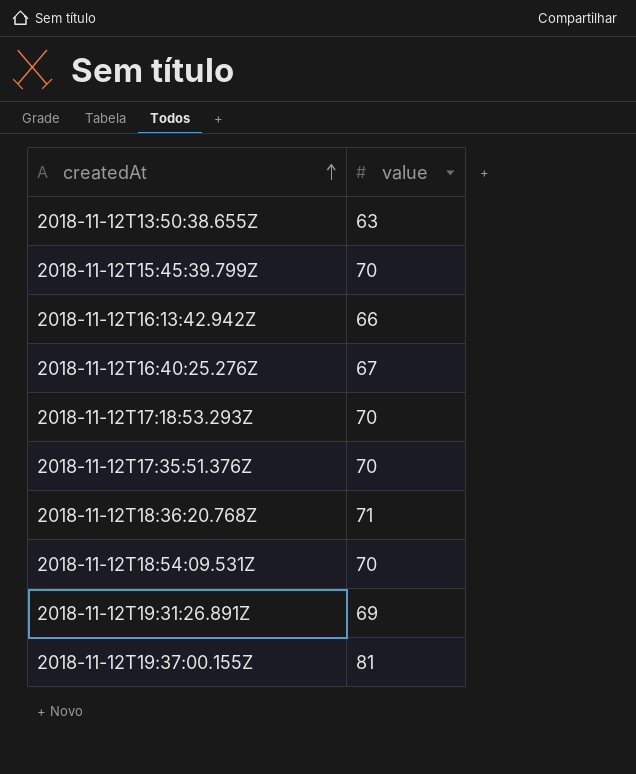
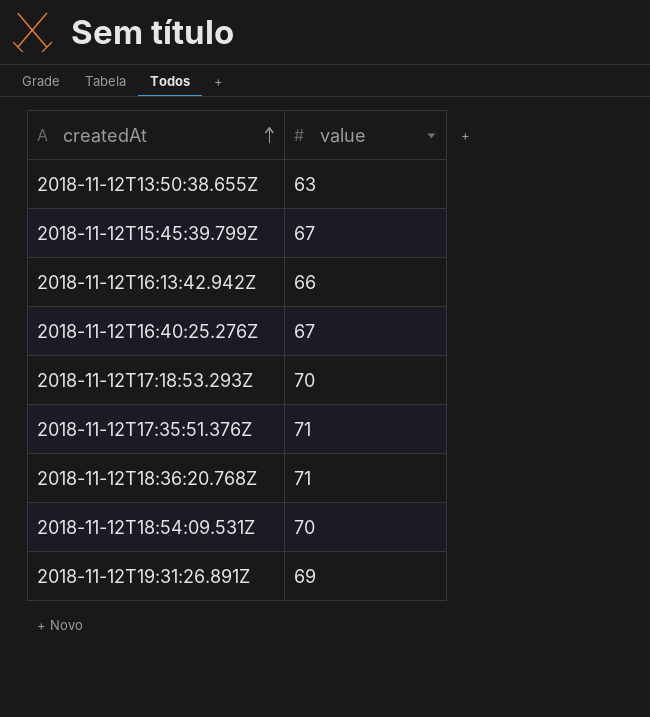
row 2018-11-12T19:37:00.155Z: 81 -> none
2018-11-12T15:45:39.799Z | value: 70 -> 67
2018-11-12T17:35:51.376Z | value: 70 -> 71

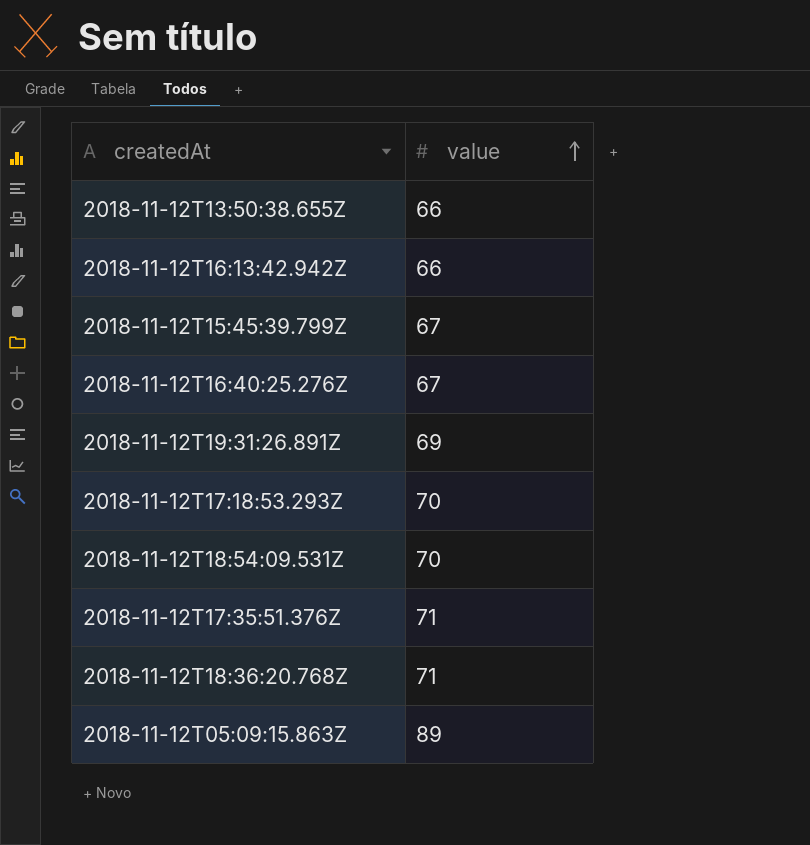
row order: createdAt ascending -> value ascending
2018-11-12T13:50:38.655Z | value: 63 -> 66
row 2018-11-12T05:09:15.863Z: none -> 89

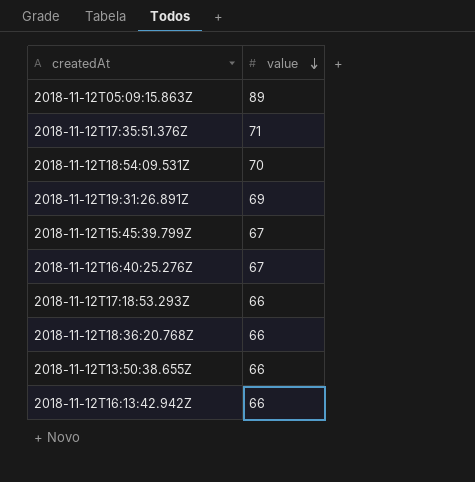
row order: value ascending -> value descending
2018-11-12T17:18:53.293Z | value: 70 -> 66
2018-11-12T18:36:20.768Z | value: 71 -> 66

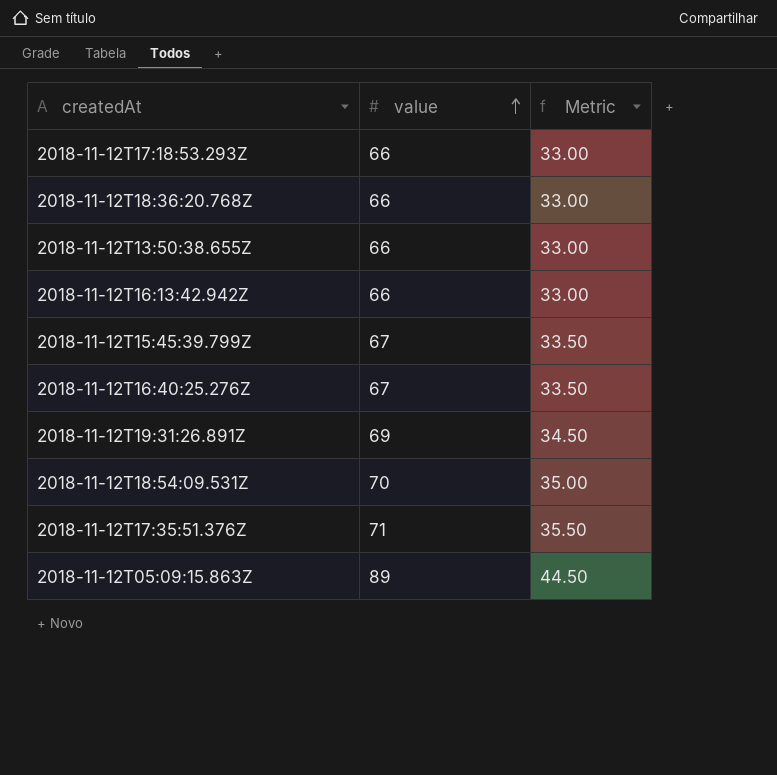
row order: value descending -> value ascending
column Metric | formula: none -> [value] * 0.5

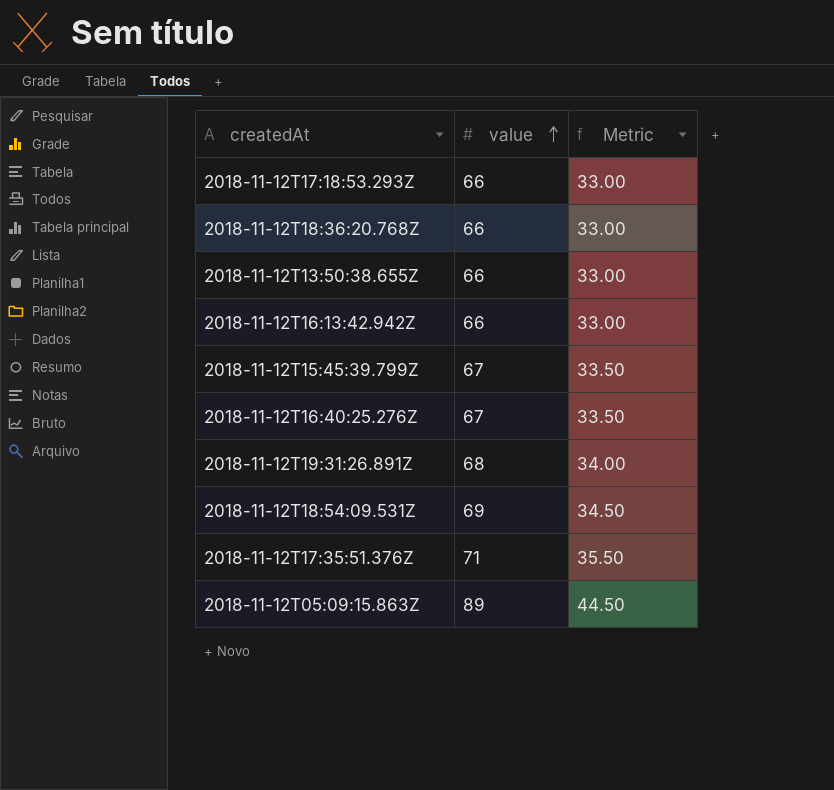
2018-11-12T19:31:26.891Z | value: 69 -> 68
2018-11-12T19:31:26.891Z | Metric: 34.50 -> 34.00
2018-11-12T18:54:09.531Z | value: 70 -> 69
2018-11-12T18:54:09.531Z | Metric: 35.00 -> 34.50

